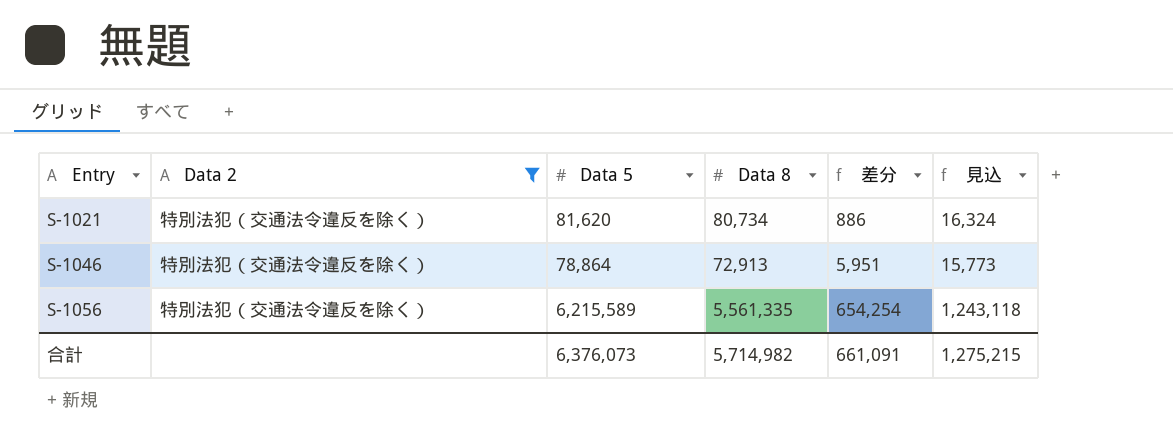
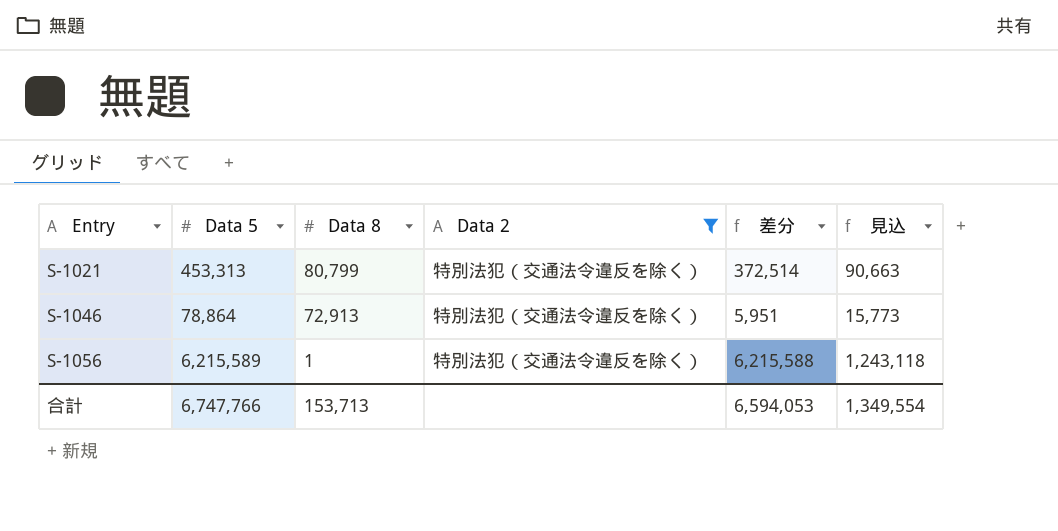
column Data 2 | position: 2 -> 4
S-1021 | Data 5: 81,620 -> 453,313
S-1021 | Data 8: 80,734 -> 80,799
S-1021 | 差分: 886 -> 372,514
S-1021 | 見込: 16,324 -> 90,663
S-1056 | Data 8: 5,561,335 -> 1
S-1056 | 差分: 654,254 -> 6,215,588
合計 | Data 5: 6,376,073 -> 6,747,766
合計 | Data 8: 5,714,982 -> 153,713
合計 | 差分: 661,091 -> 6,594,053
合計 | 見込: 1,275,215 -> 1,349,554

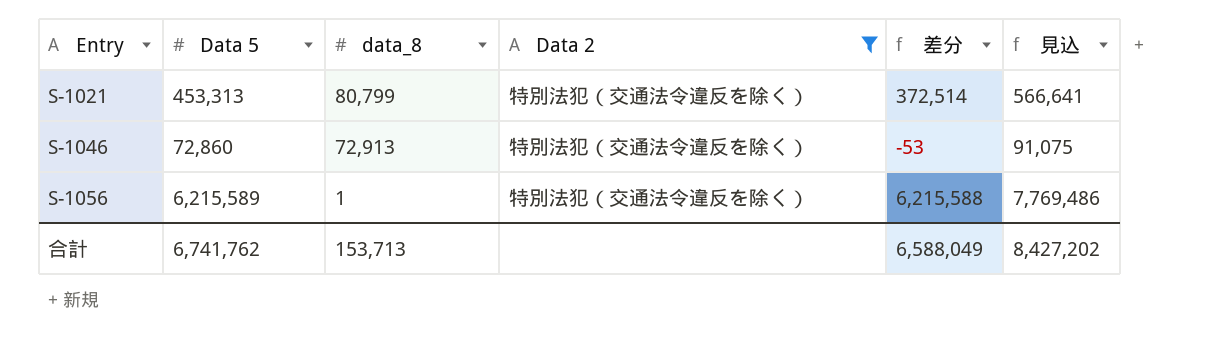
column name: Data 8 -> data_8
column 見込 | formula: [Data 5] * 0.2 -> [Data 5] * 1.25
S-1046 | Data 5: 78,864 -> 72,860
S-1046 | 差分: 5,951 -> -53
合計 | Data 5: 6,747,766 -> 6,741,762
合計 | 差分: 6,594,053 -> 6,588,049
合計 | 見込: 1,349,554 -> 8,427,202

